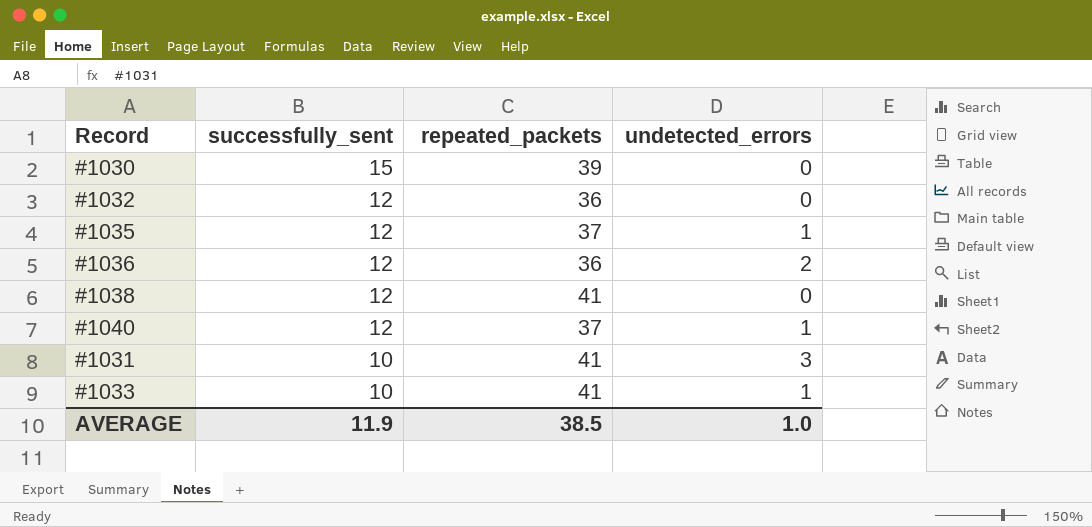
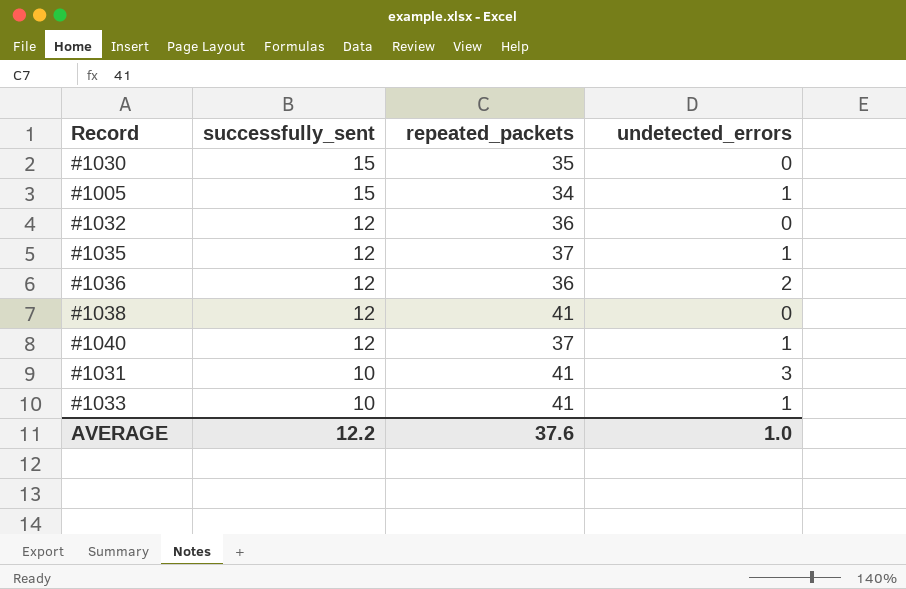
#1030 | repeated_packets: 39 -> 35
row #1005: none -> 15 | 34 | 1
AVERAGE | successfully_sent: 11.9 -> 12.2
AVERAGE | repeated_packets: 38.5 -> 37.6

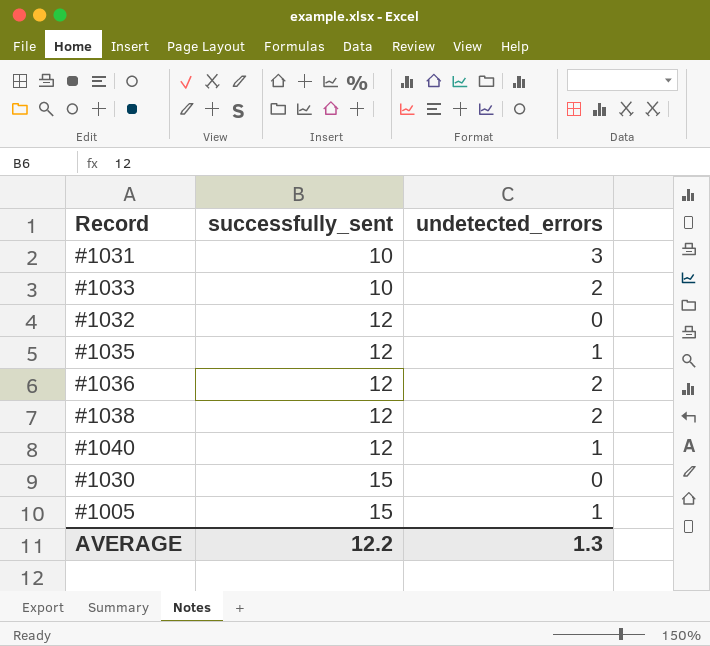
row order: successfully_sent descending -> successfully_sent ascending
column repeated_packets | position: 3 -> none
#1033 | undetected_errors: 1 -> 2
#1038 | undetected_errors: 0 -> 2
AVERAGE | undetected_errors: 1.0 -> 1.3

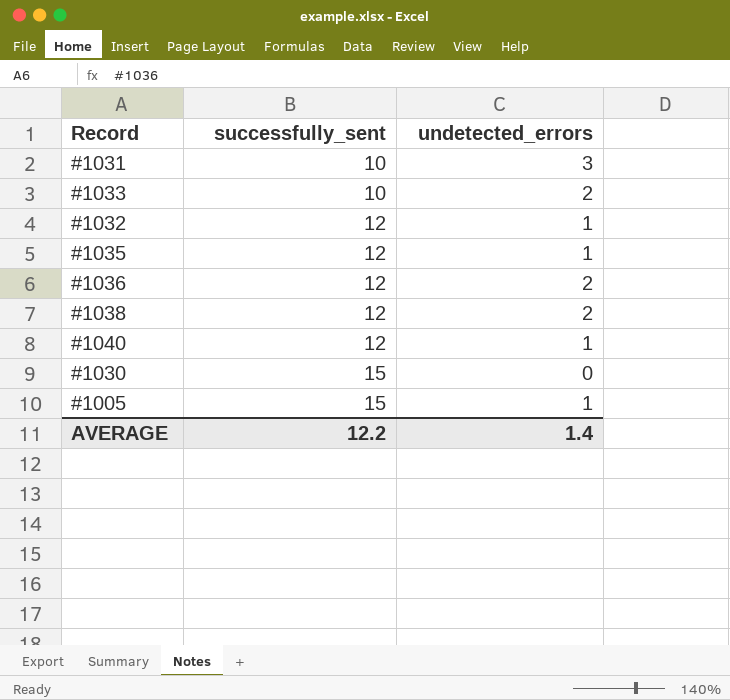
#1032 | undetected_errors: 0 -> 1
AVERAGE | undetected_errors: 1.3 -> 1.4

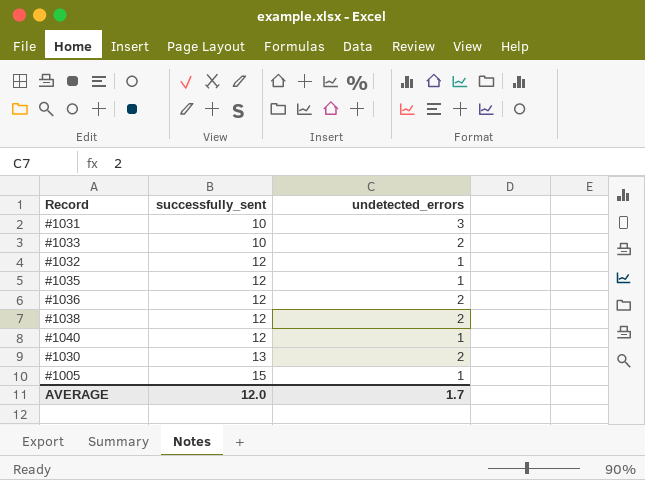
#1030 | successfully_sent: 15 -> 13
#1030 | undetected_errors: 0 -> 2
AVERAGE | successfully_sent: 12.2 -> 12.0
AVERAGE | undetected_errors: 1.4 -> 1.7

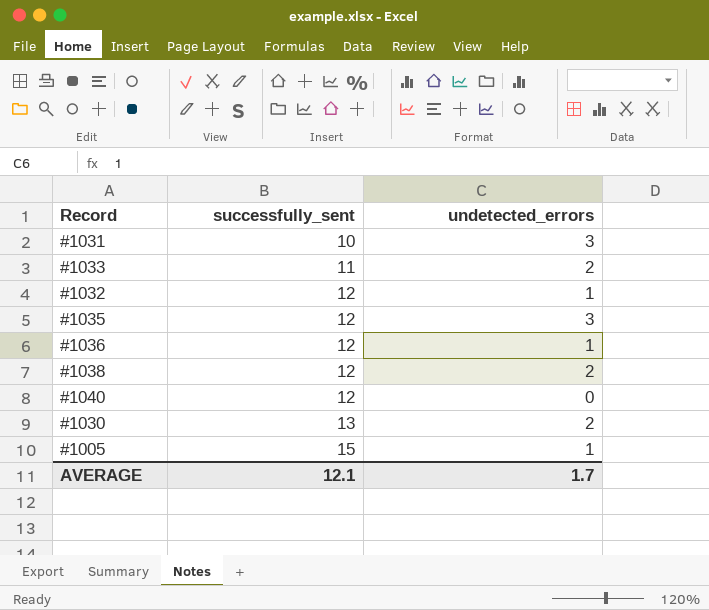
#1033 | successfully_sent: 10 -> 11
#1035 | undetected_errors: 1 -> 3
#1036 | undetected_errors: 2 -> 1
#1040 | undetected_errors: 1 -> 0
AVERAGE | successfully_sent: 12.0 -> 12.1

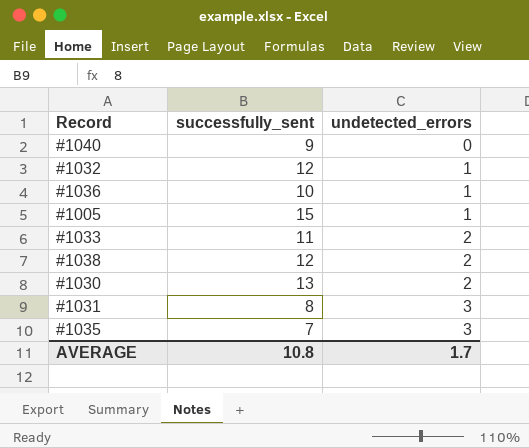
row order: successfully_sent ascending -> undetected_errors ascending
#1040 | successfully_sent: 12 -> 9
#1036 | successfully_sent: 12 -> 10
#1031 | successfully_sent: 10 -> 8
#1035 | successfully_sent: 12 -> 7
AVERAGE | successfully_sent: 12.1 -> 10.8

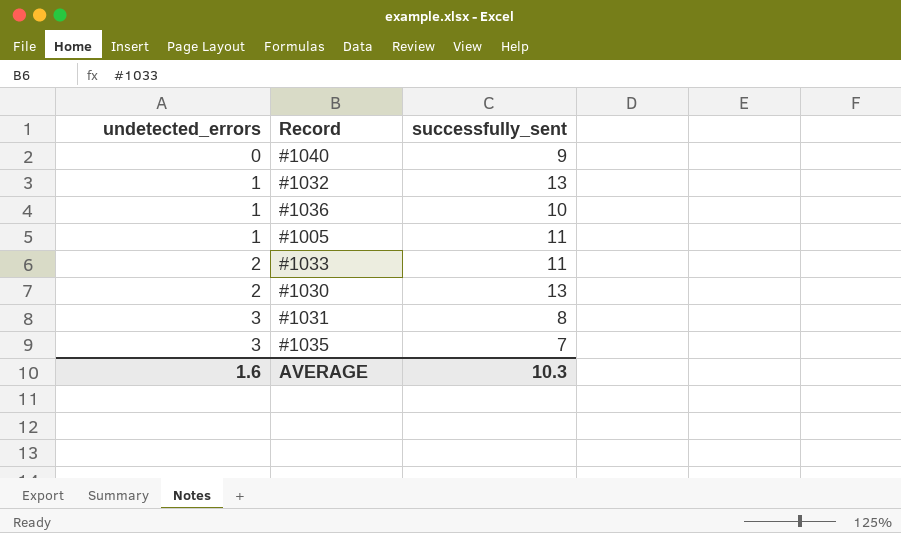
column undetected_errors | position: 3 -> 1
row #1038: 12 | 2 -> none
#1032 | successfully_sent: 12 -> 13
#1005 | successfully_sent: 15 -> 11
AVERAGE | undetected_errors: 1.7 -> 1.6
AVERAGE | successfully_sent: 10.8 -> 10.3

